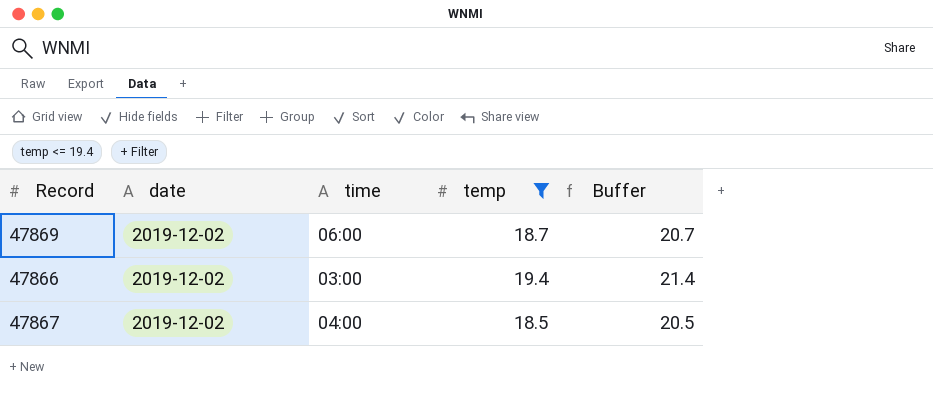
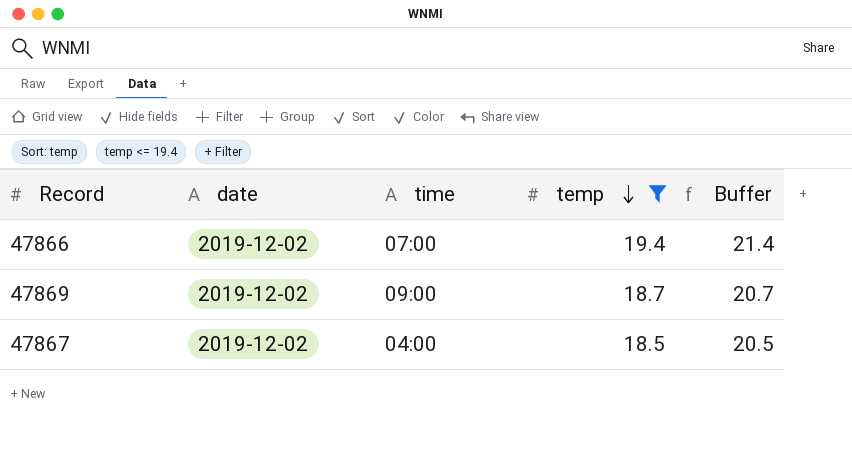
row order: none -> temp descending
47866 | time: 03:00 -> 07:00
47869 | time: 06:00 -> 09:00

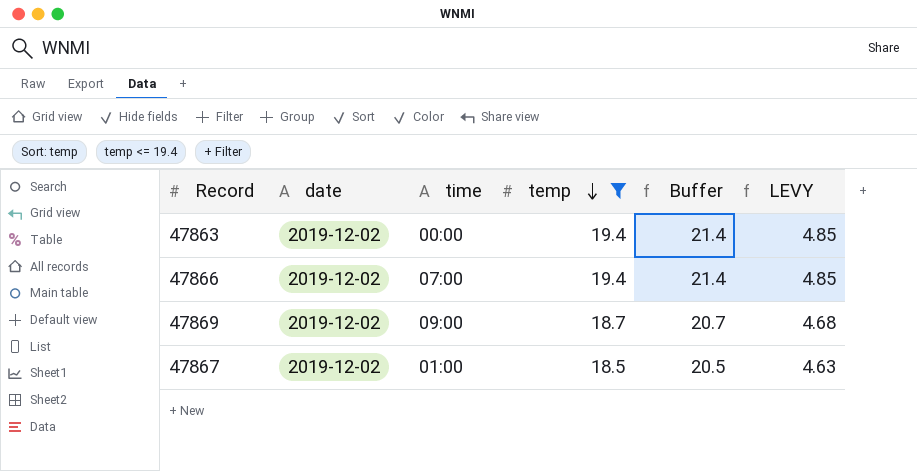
column LEVY | formula: none -> [temp] * 0.25
row 47863: none -> 2019-12-02 | 00:00 | 19.4 | 21.4 | 4.85
47867 | time: 04:00 -> 01:00

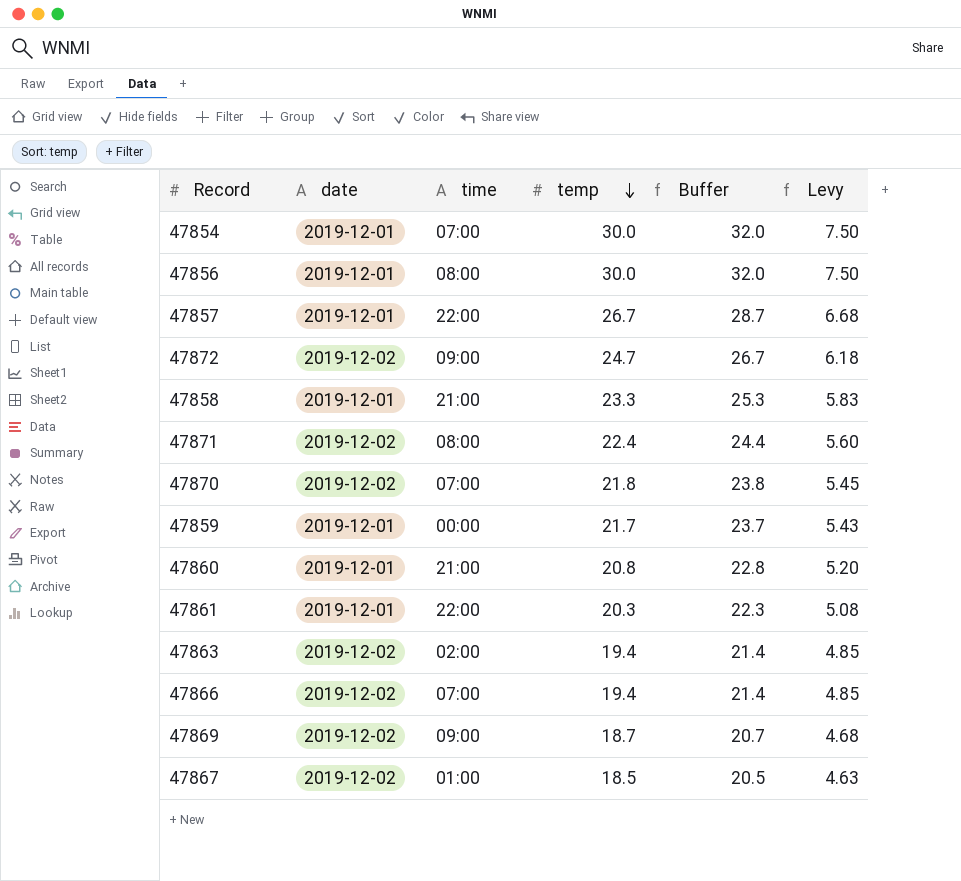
filter: temp <= 19.4 -> none
column name: LEVY -> Levy
47863 | time: 00:00 -> 02:00

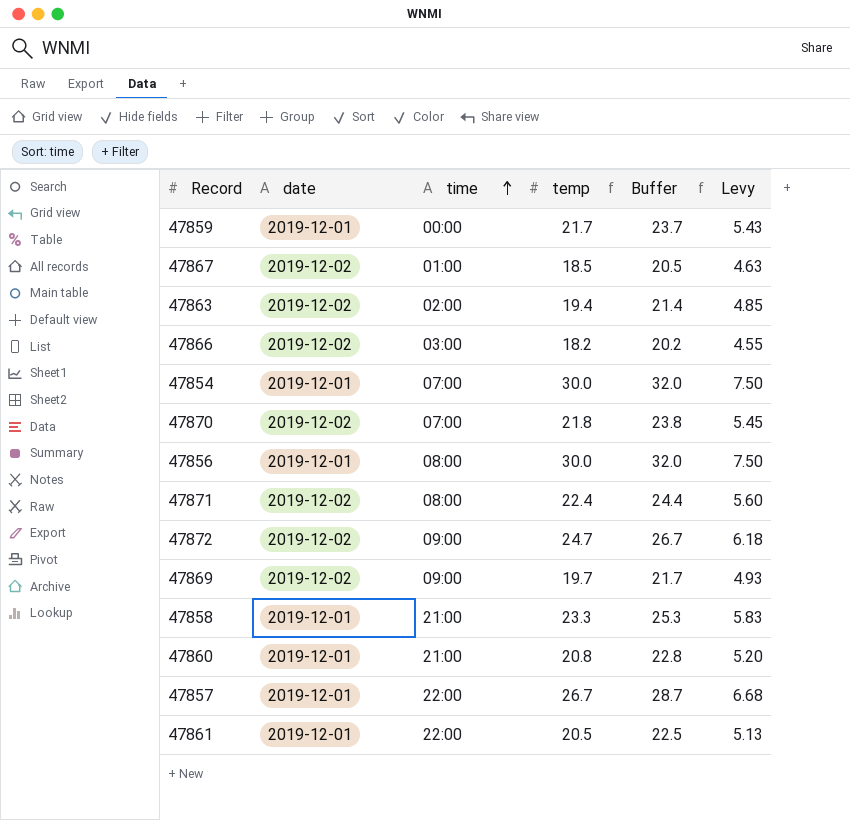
row order: temp descending -> time ascending
47866 | time: 07:00 -> 03:00
47866 | temp: 19.4 -> 18.2
47866 | Buffer: 21.4 -> 20.2
47866 | Levy: 4.85 -> 4.55
47869 | temp: 18.7 -> 19.7
47869 | Buffer: 20.7 -> 21.7
47869 | Levy: 4.68 -> 4.93
47861 | temp: 20.3 -> 20.5
47861 | Buffer: 22.3 -> 22.5
47861 | Levy: 5.08 -> 5.13

